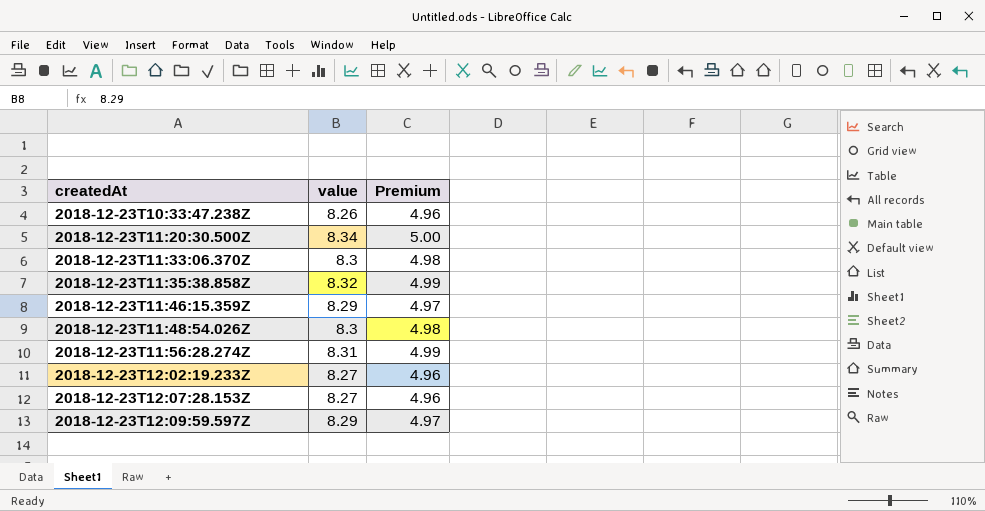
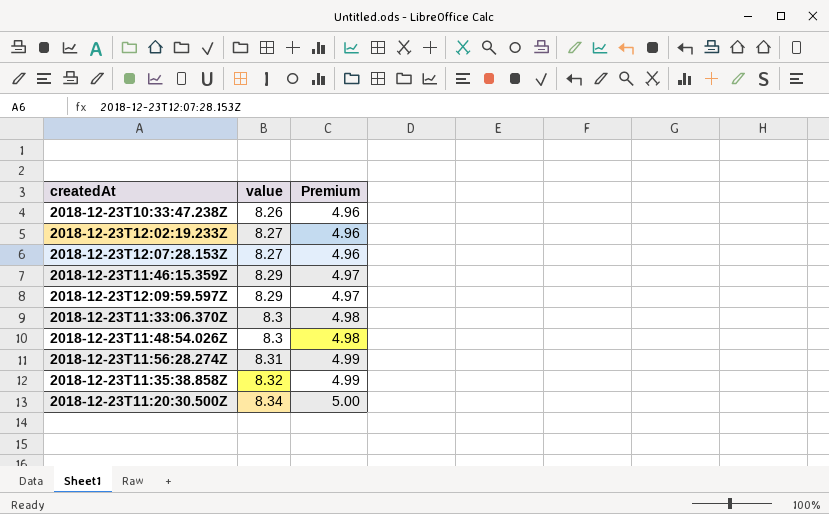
row order: createdAt ascending -> value ascending

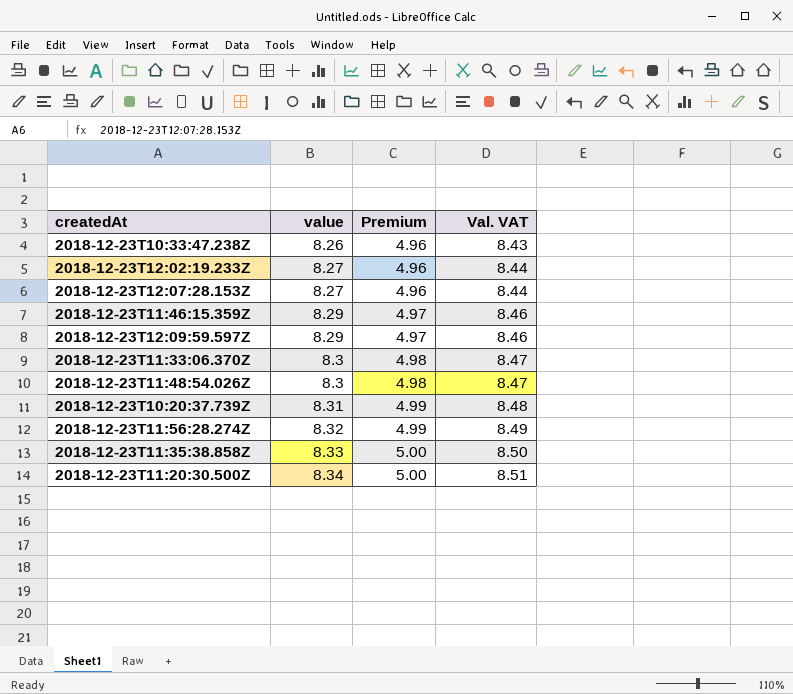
column Val. VAT | formula: none -> [value] * 1.02
row 2018-12-23T10:20:37.739Z: none -> 8.31 | 4.99 | 8.48
2018-12-23T11:56:28.274Z | value: 8.31 -> 8.32
2018-12-23T11:35:38.858Z | value: 8.32 -> 8.33
2018-12-23T11:35:38.858Z | Premium: 4.99 -> 5.00

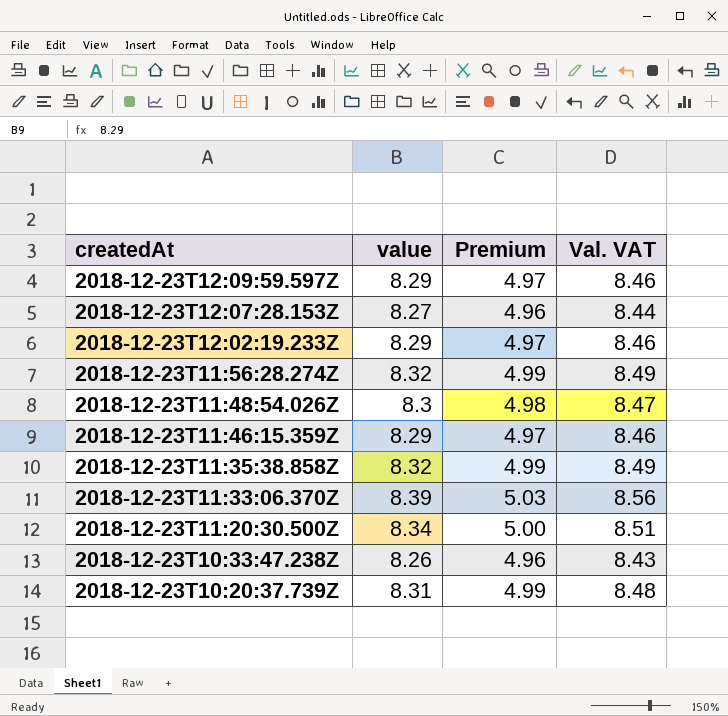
row order: value ascending -> createdAt descending
2018-12-23T12:02:19.233Z | value: 8.27 -> 8.29
2018-12-23T12:02:19.233Z | Premium: 4.96 -> 4.97
2018-12-23T12:02:19.233Z | Val. VAT: 8.44 -> 8.46
2018-12-23T11:35:38.858Z | value: 8.33 -> 8.32
2018-12-23T11:35:38.858Z | Premium: 5.00 -> 4.99
2018-12-23T11:35:38.858Z | Val. VAT: 8.50 -> 8.49
2018-12-23T11:33:06.370Z | value: 8.3 -> 8.39
2018-12-23T11:33:06.370Z | Premium: 4.98 -> 5.03
2018-12-23T11:33:06.370Z | Val. VAT: 8.47 -> 8.56

